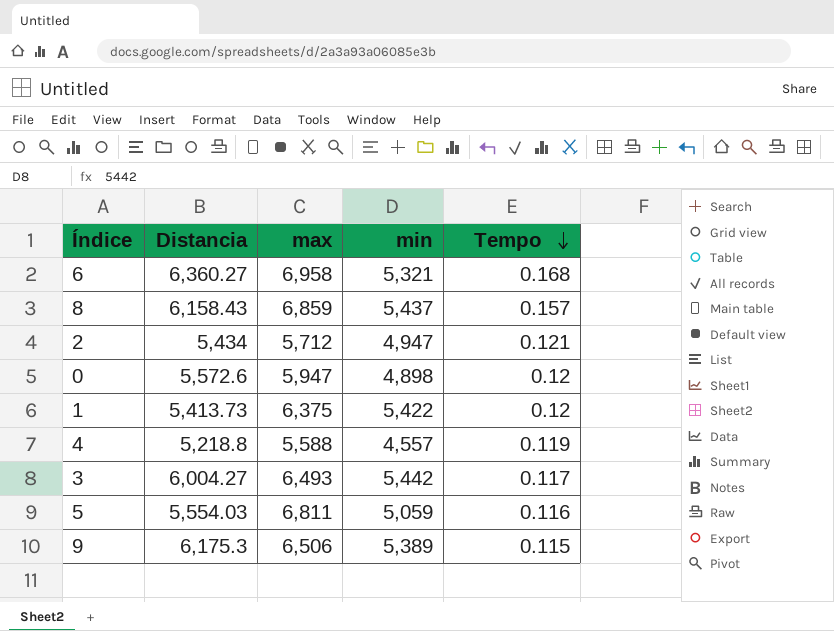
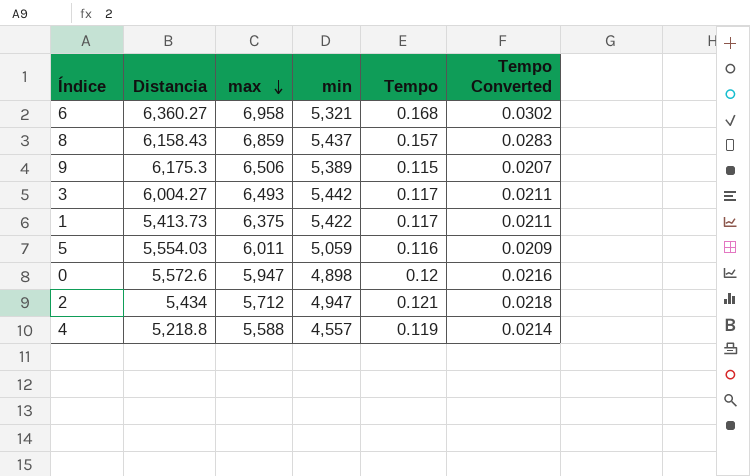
row order: Tempo descending -> max descending
column Tempo Converted | formula: none -> [Tempo] * 0.18
1 | Tempo: 0.12 -> 0.117
5 | max: 6,811 -> 6,011

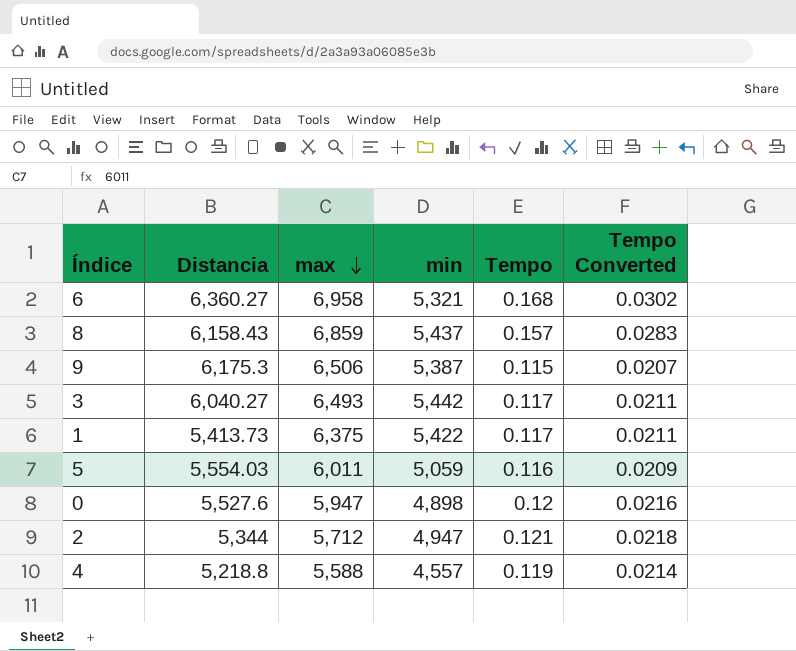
9 | min: 5,389 -> 5,387
3 | Distancia: 6,004.27 -> 6,040.27
0 | Distancia: 5,572.6 -> 5,527.6
2 | Distancia: 5,434 -> 5,344

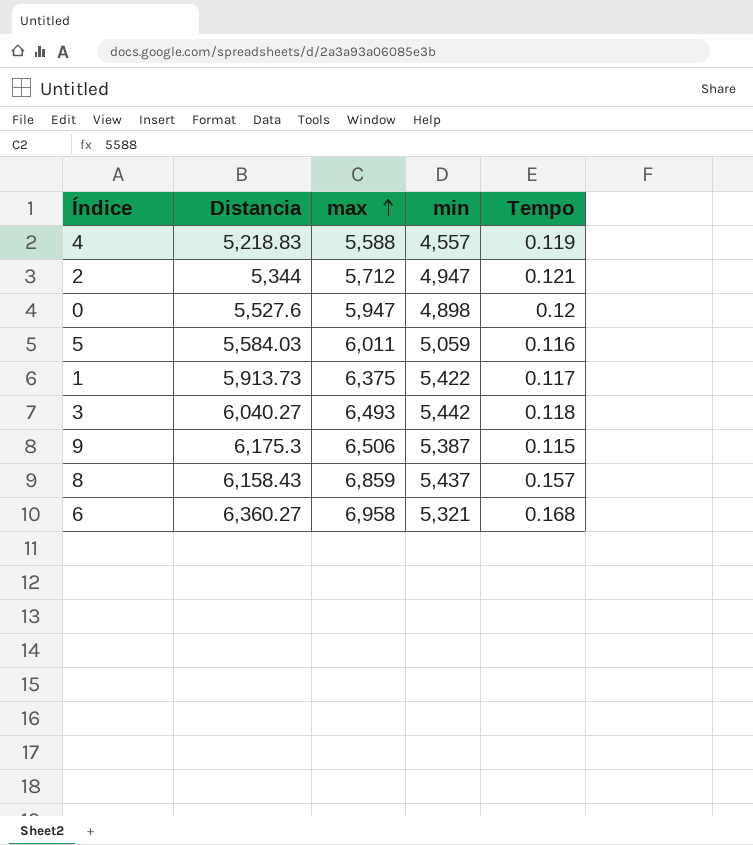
row order: max descending -> max ascending
column Tempo Converted | formula: [Tempo] * 0.18 -> none
4 | Distancia: 5,218.8 -> 5,218.83
5 | Distancia: 5,554.03 -> 5,584.03
1 | Distancia: 5,413.73 -> 5,913.73
3 | Tempo: 0.117 -> 0.118

